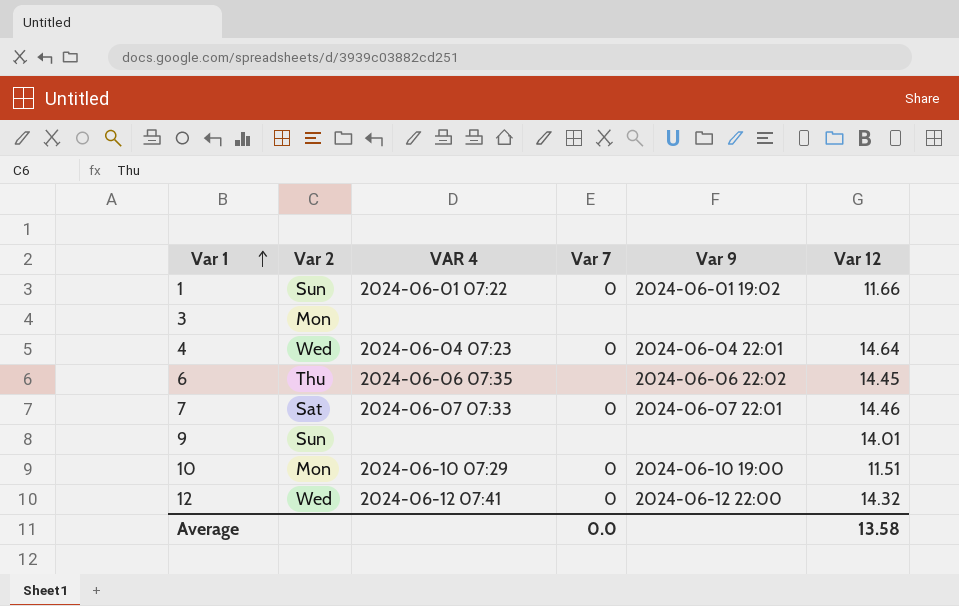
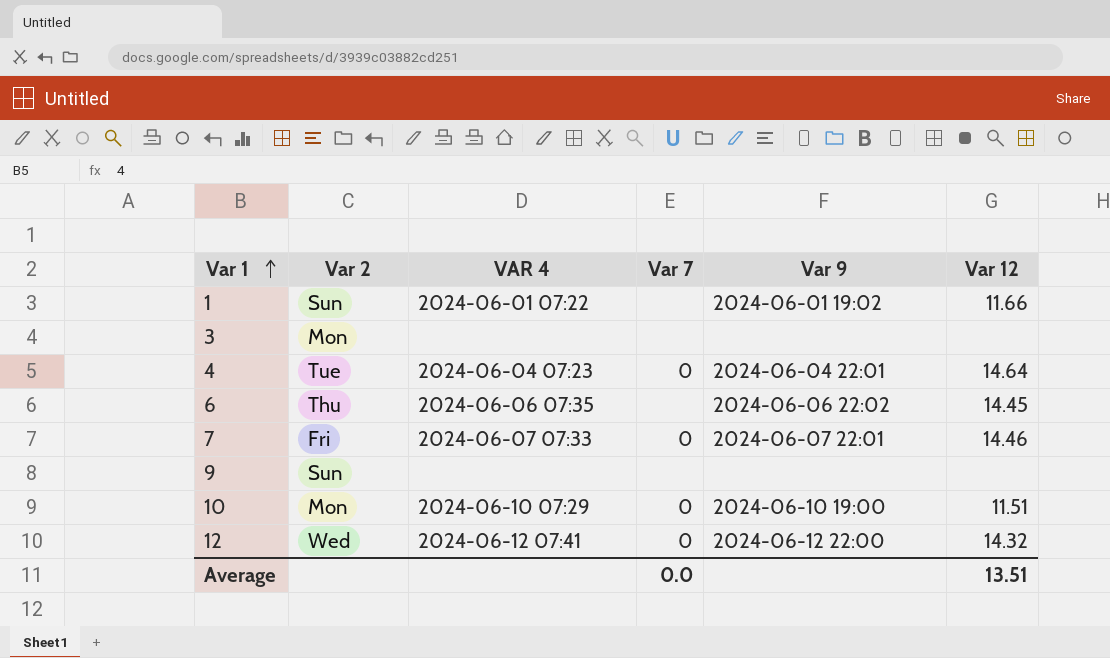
1 | Var 7: 0 -> none
4 | Var 2: Wed -> Tue
7 | Var 2: Sat -> Fri
9 | Var 12: 14.01 -> none
Average | Var 12: 13.58 -> 13.51

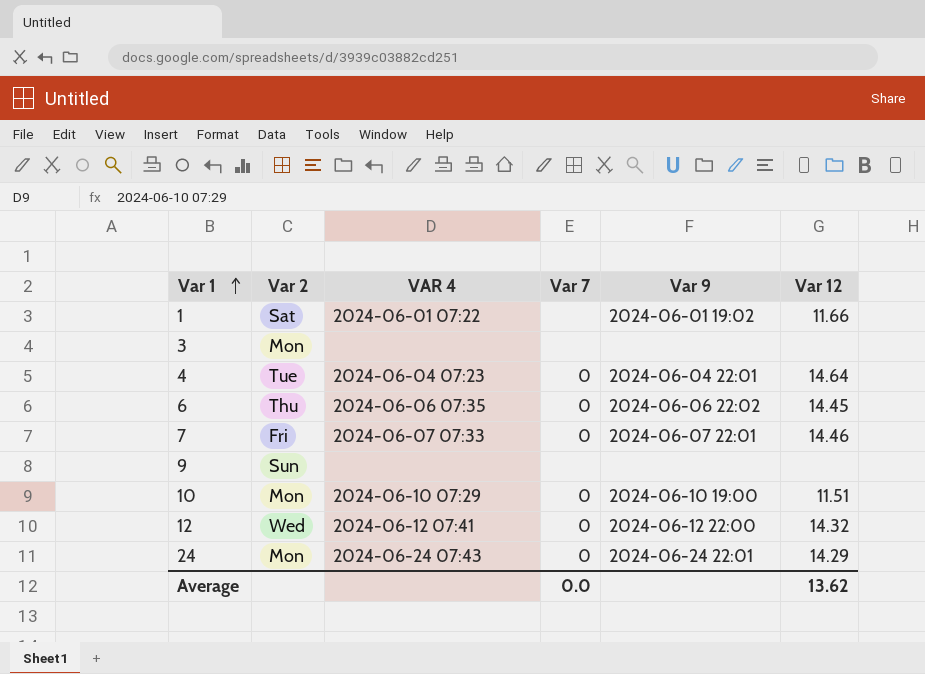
1 | Var 2: Sun -> Sat
6 | Var 7: none -> 0
row 24: none -> Mon | 2024-06-24 07:43 | 0 | 2024-06-24 22:01 | 14.29
Average | Var 12: 13.51 -> 13.62

